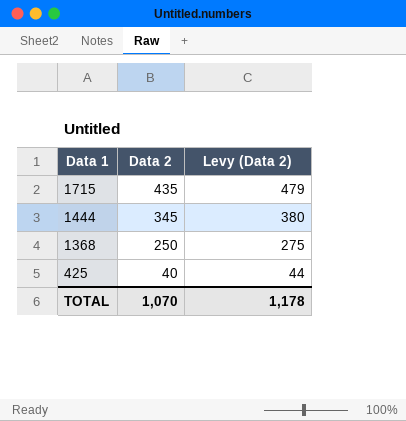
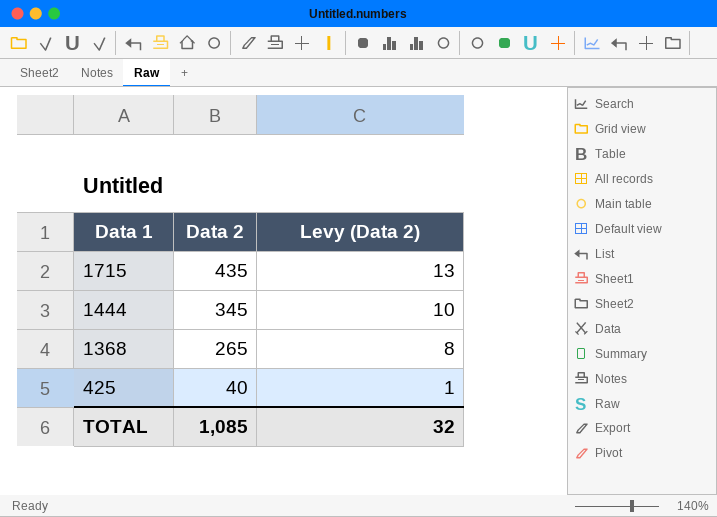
column Levy (Data 2) | formula: [Data 2] * 1.1 -> [Data 2] * 0.03
1368 | Data 2: 250 -> 265
TOTAL | Data 2: 1,070 -> 1,085
TOTAL | Levy (Data 2): 1,178 -> 32

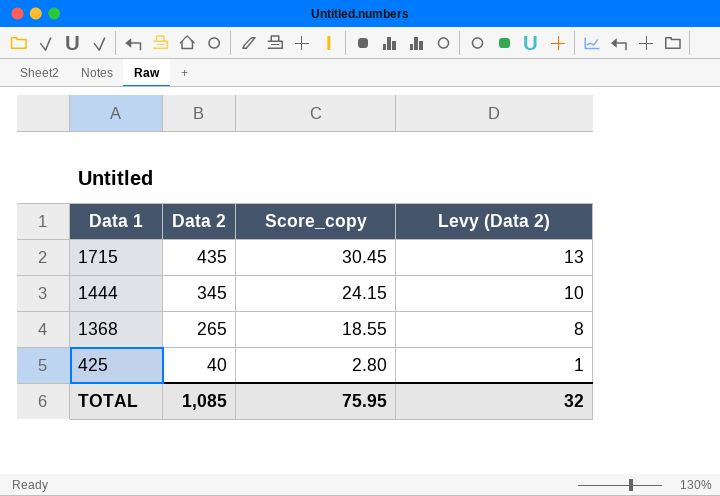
column Score_copy | formula: none -> [Data 2] * 0.07

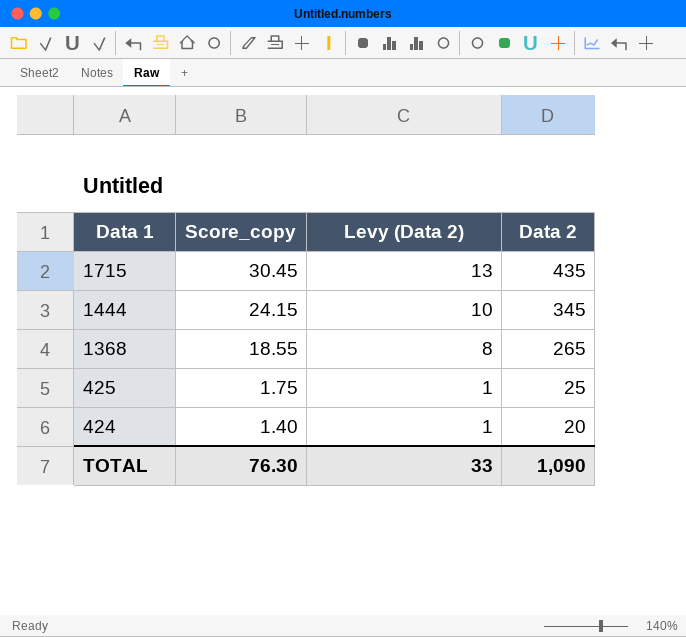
column Data 2 | position: 2 -> 4
425 | Score_copy: 2.80 -> 1.75
425 | Data 2: 40 -> 25
row 424: none -> 1.40 | 1 | 20
TOTAL | Score_copy: 75.95 -> 76.30
TOTAL | Levy (Data 2): 32 -> 33
TOTAL | Data 2: 1,085 -> 1,090

